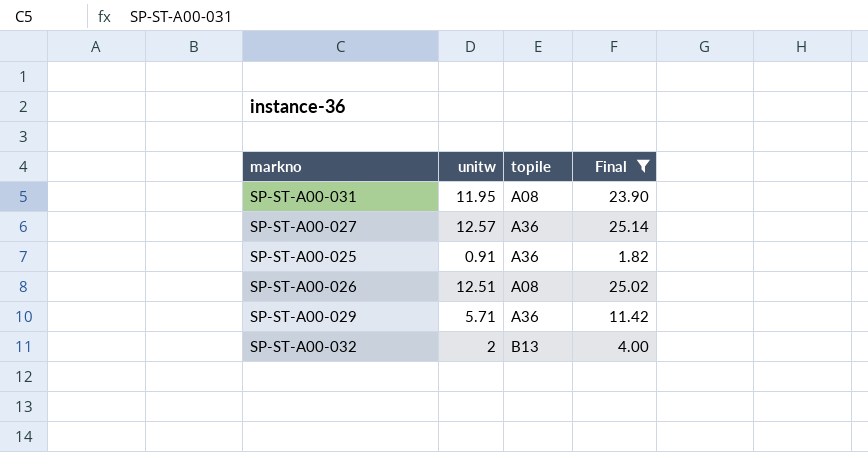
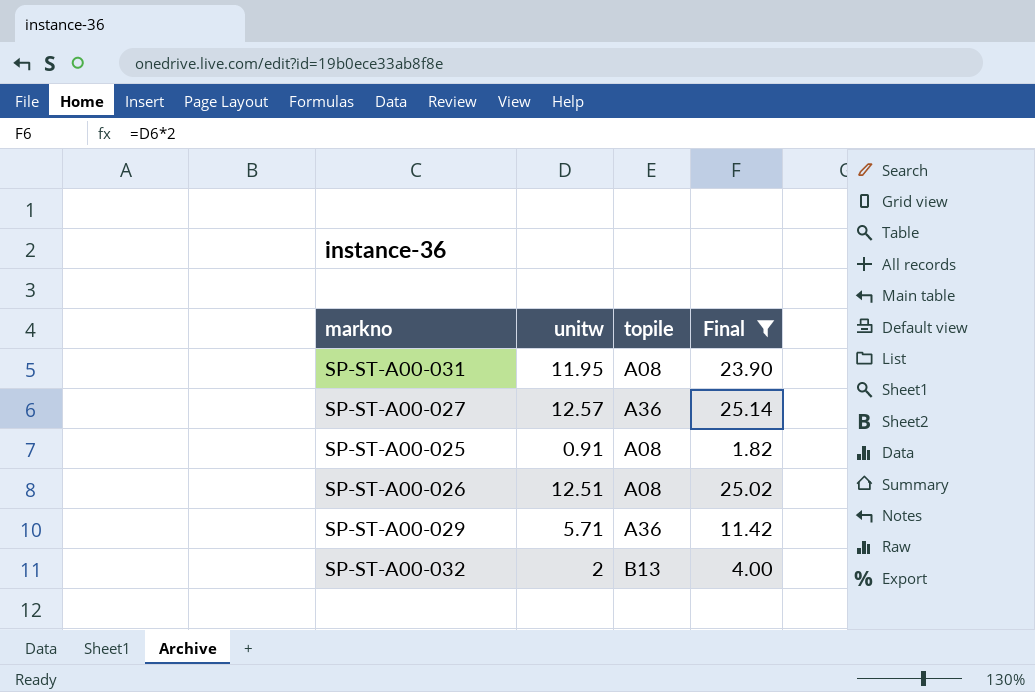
SP-ST-A00-025 | topile: A36 -> A08

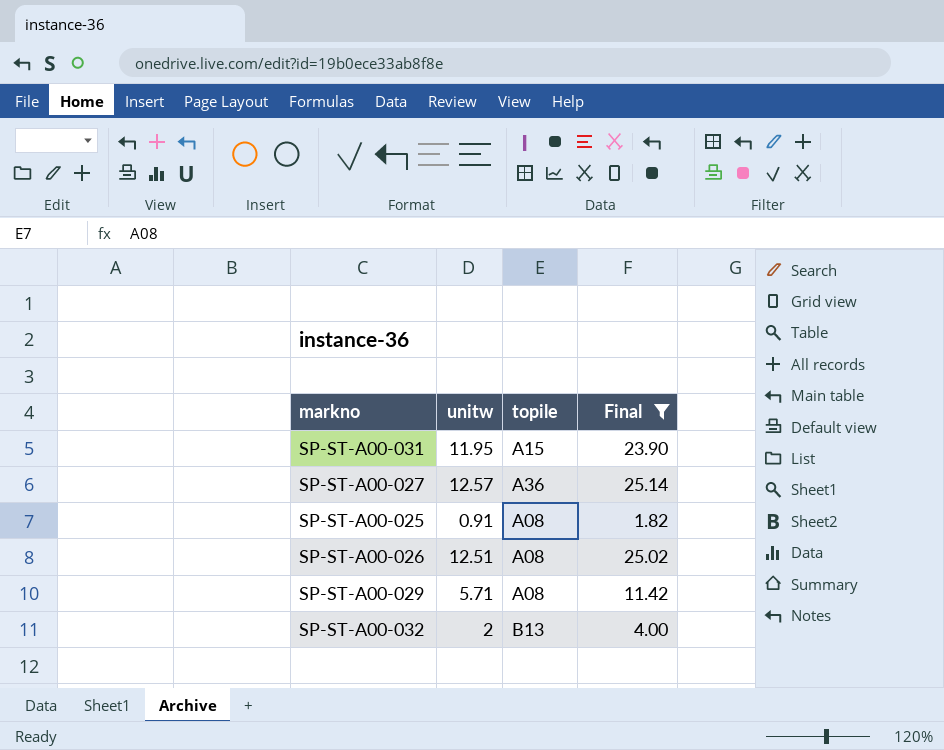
SP-ST-A00-031 | topile: A08 -> A15
SP-ST-A00-029 | topile: A36 -> A08

